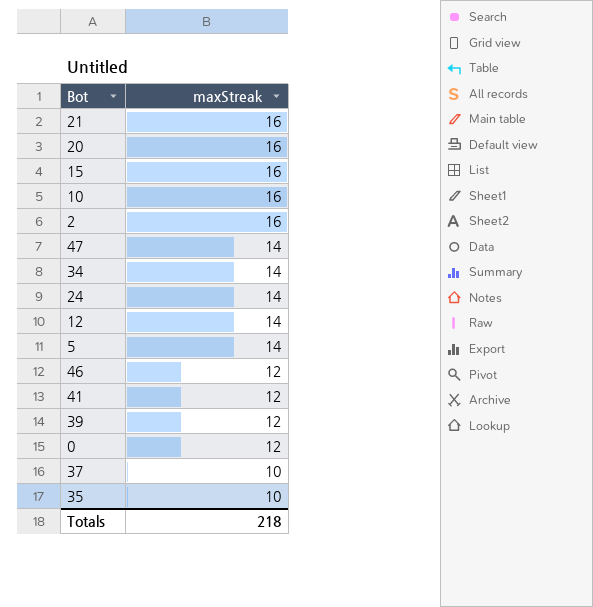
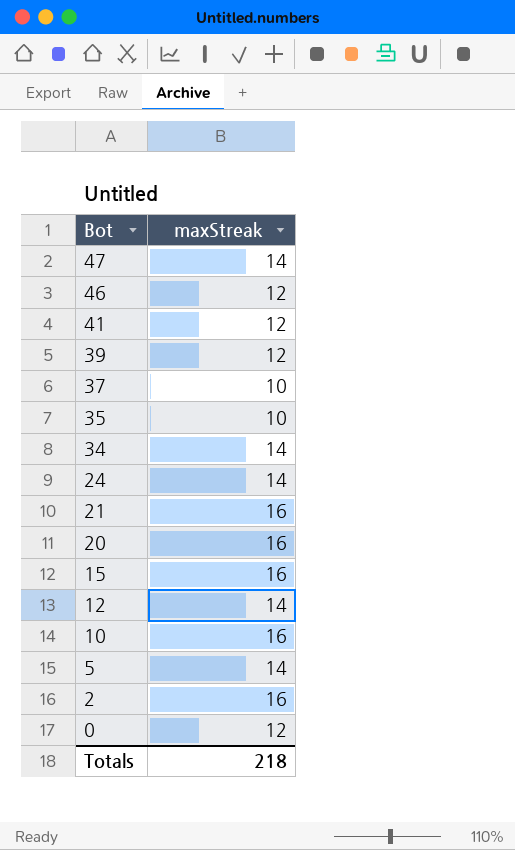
row order: maxStreak descending -> Bot descending

